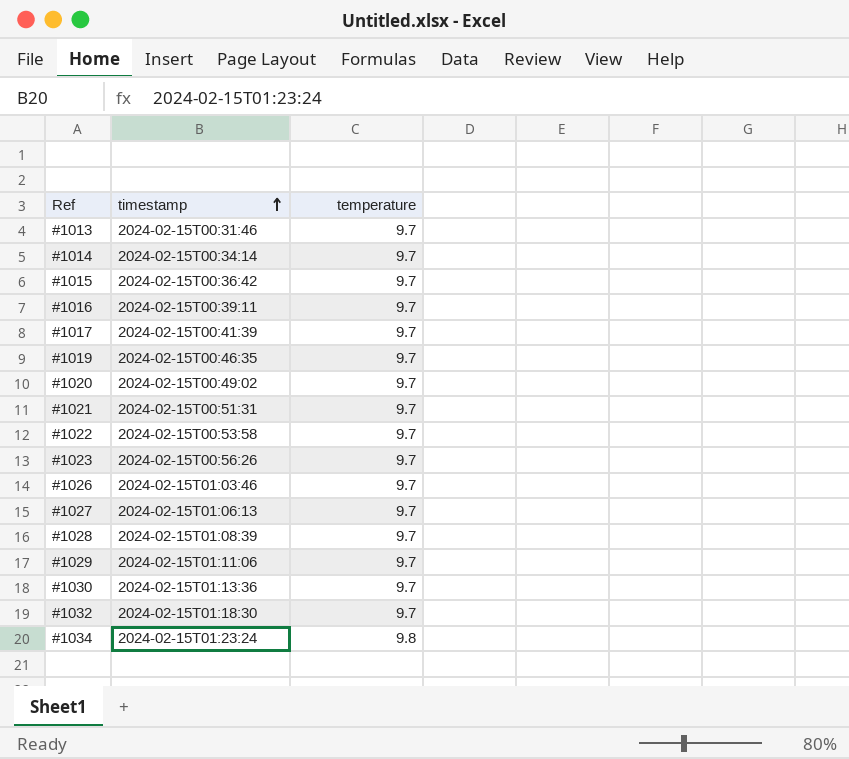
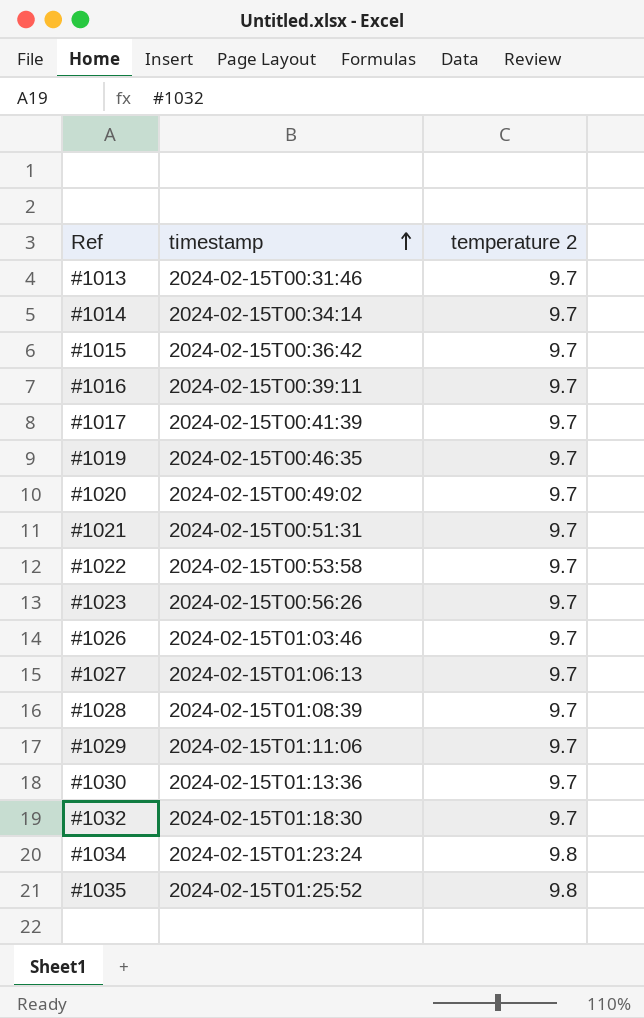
column name: temperature -> temperature 2
row #1035: none -> 2024-02-15T01:25:52 | 9.8

